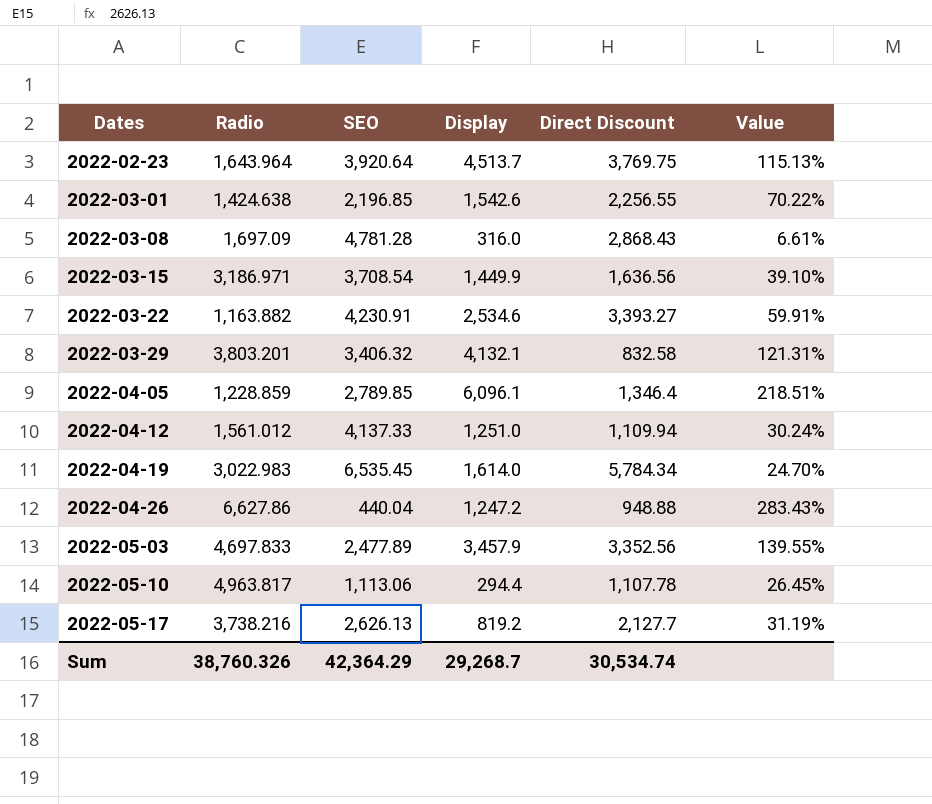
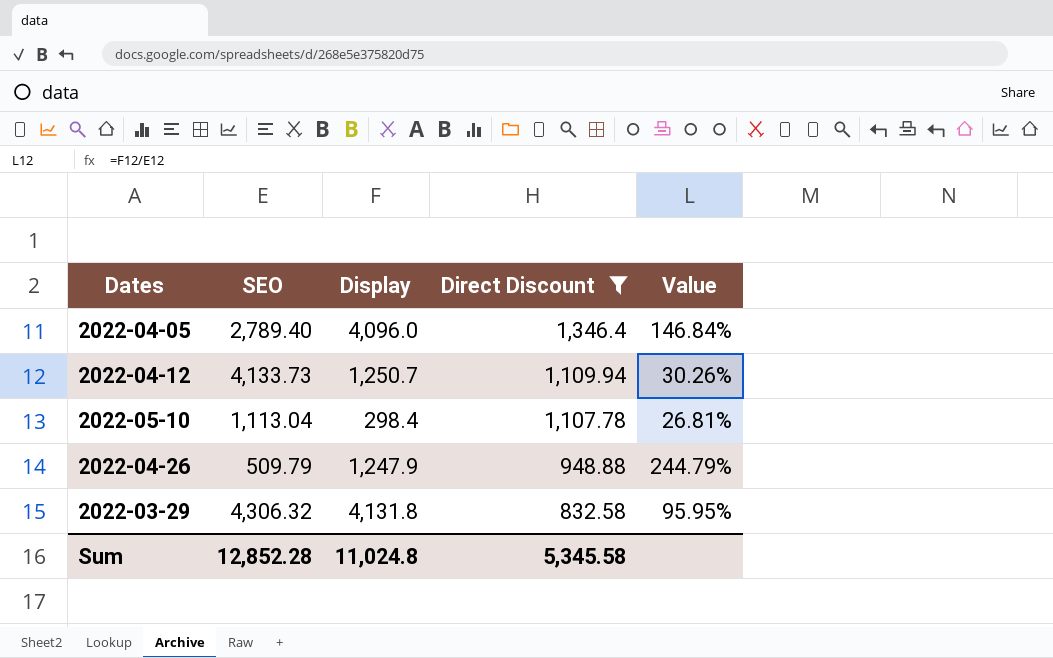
filter: none -> Direct Discount <= 1,346.4
row order: Dates ascending -> Direct Discount descending
column Radio | position: 2 -> none
2022-04-05 | SEO: 2,789.85 -> 2,789.40
2022-04-05 | Display: 6,096.1 -> 4,096.0
2022-04-05 | Value: 218.51% -> 146.84%
2022-04-12 | SEO: 4,137.33 -> 4,133.73
2022-04-12 | Display: 1,251.0 -> 1,250.7
2022-04-12 | Value: 30.24% -> 30.26%
2022-05-10 | SEO: 1,113.06 -> 1,113.04
2022-05-10 | Display: 294.4 -> 298.4
2022-05-10 | Value: 26.45% -> 26.81%
2022-04-26 | SEO: 440.04 -> 509.79
2022-04-26 | Display: 1,247.2 -> 1,247.9
2022-04-26 | Value: 283.43% -> 244.79%
2022-03-29 | SEO: 3,406.32 -> 4,306.32
2022-03-29 | Display: 4,132.1 -> 4,131.8
2022-03-29 | Value: 121.31% -> 95.95%
Sum | SEO: 42,364.29 -> 12,852.28
Sum | Display: 29,268.7 -> 11,024.8
Sum | Direct Discount: 30,534.74 -> 5,345.58

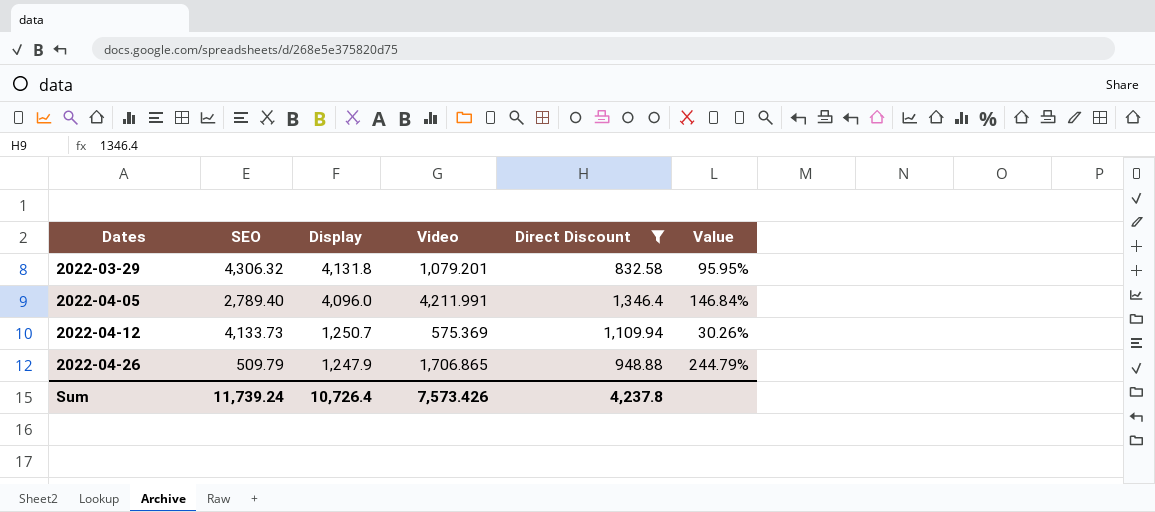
row order: Direct Discount descending -> Dates ascending
column Video | position: none -> 4
row 2022-05-10: 1,113.04 | 298.4 | 1,107.78 | 26.81% -> none
Sum | SEO: 12,852.28 -> 11,739.24
Sum | Display: 11,024.8 -> 10,726.4
Sum | Direct Discount: 5,345.58 -> 4,237.8

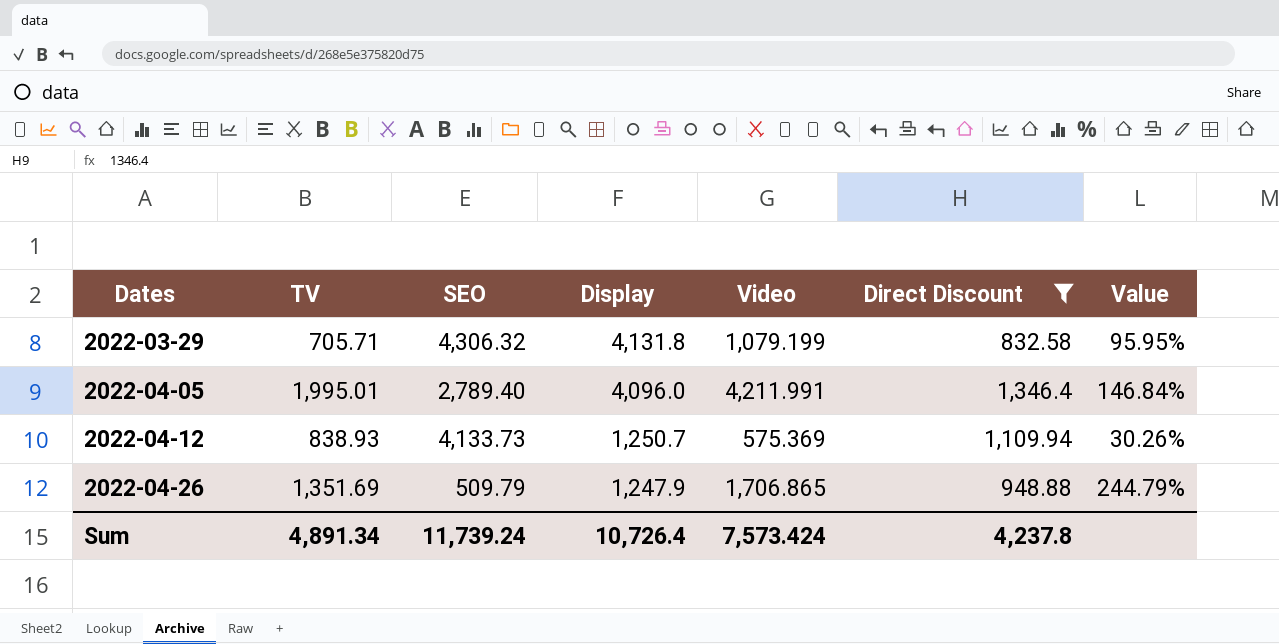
column TV | position: none -> 2
2022-03-29 | Video: 1,079.201 -> 1,079.199
Sum | Video: 7,573.426 -> 7,573.424

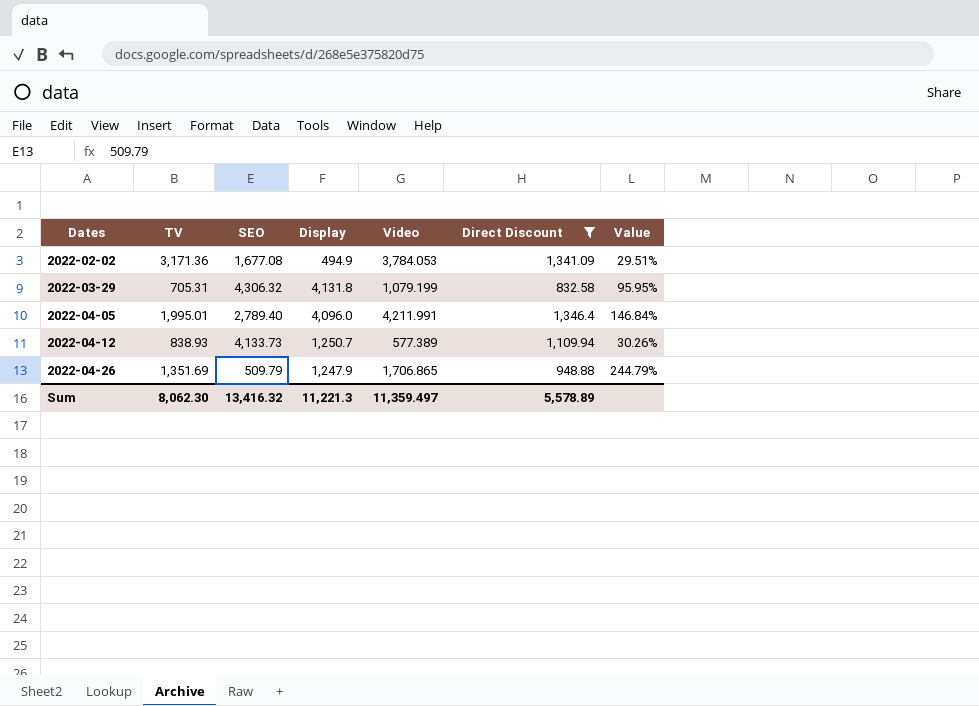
row 2022-02-02: none -> 3,171.36 | 1,677.08 | 494.9 | 3,784.053 | 1,341.09 | 29.51%
2022-03-29 | TV: 705.71 -> 705.31
2022-04-12 | Video: 575.369 -> 577.389
Sum | TV: 4,891.34 -> 8,062.30
Sum | SEO: 11,739.24 -> 13,416.32
Sum | Display: 10,726.4 -> 11,221.3
Sum | Video: 7,573.424 -> 11,359.497
Sum | Direct Discount: 4,237.8 -> 5,578.89

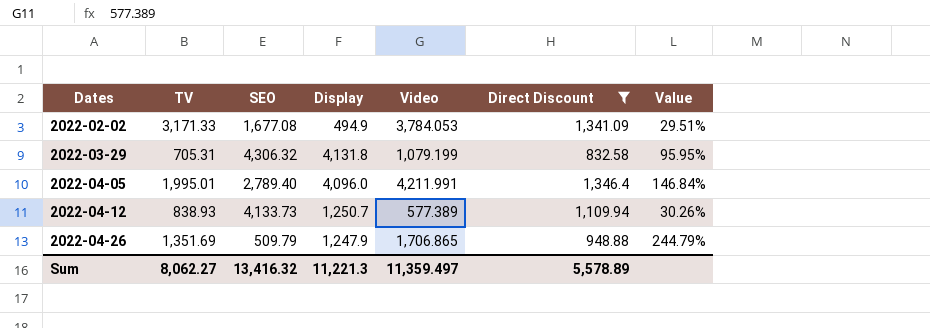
2022-02-02 | TV: 3,171.36 -> 3,171.33
Sum | TV: 8,062.30 -> 8,062.27

